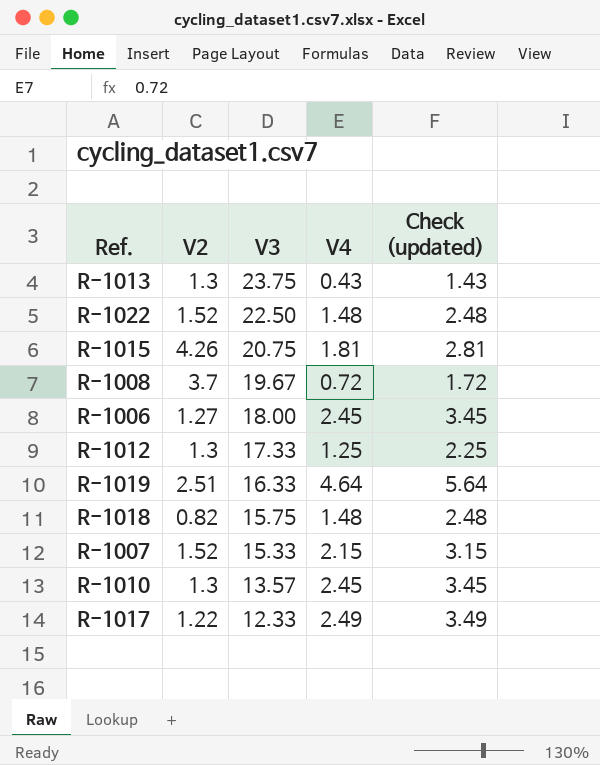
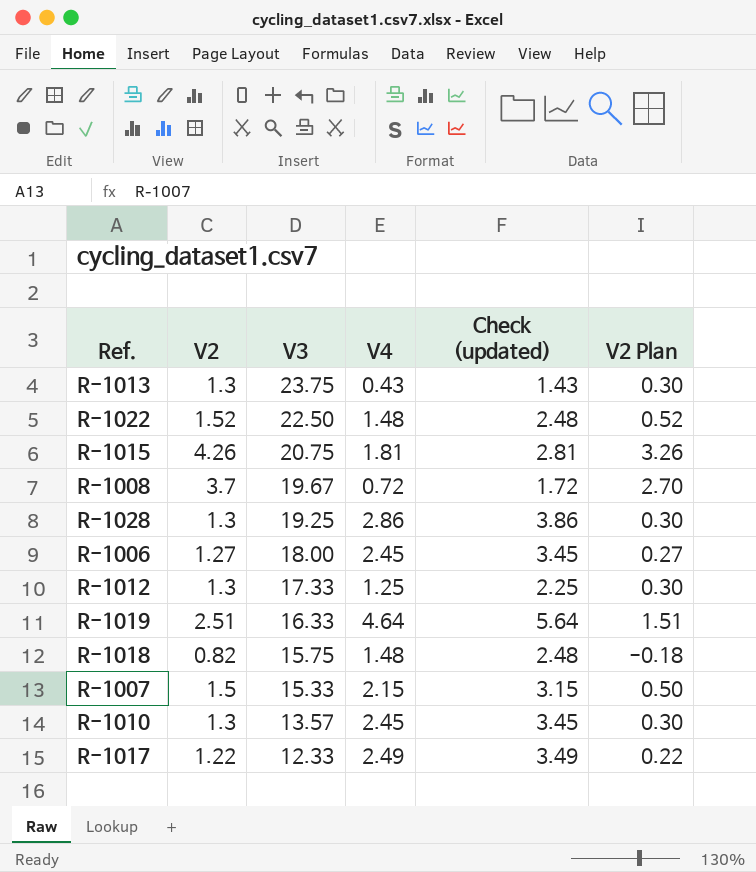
column V2 Plan | formula: none -> [V2] - 1
row R-1028: none -> 1.3 | 19.25 | 2.86 | 3.86 | 0.30
R-1007 | V2: 1.52 -> 1.5

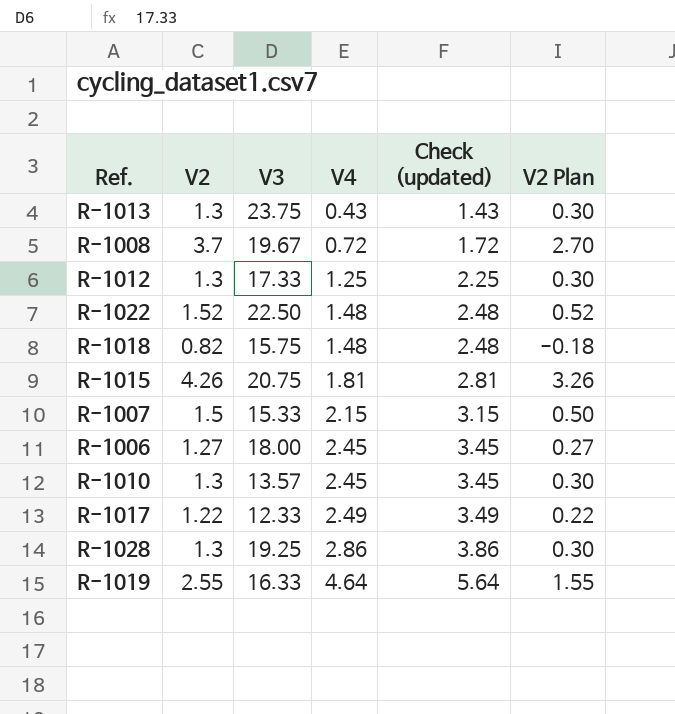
row order: V3 descending -> V4 ascending
R-1019 | V2: 2.51 -> 2.55
R-1019 | V2 Plan: 1.51 -> 1.55

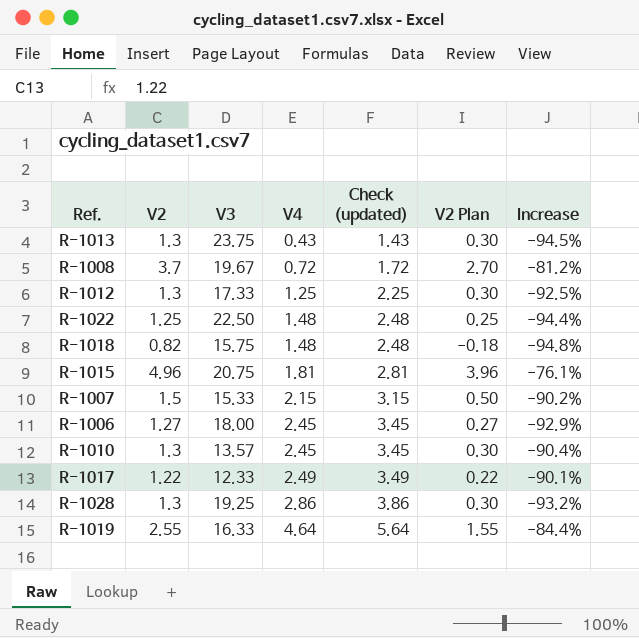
column Increase | formula: none -> ([V2] - [V3]) / [V3]
R-1022 | V2: 1.52 -> 1.25
R-1022 | V2 Plan: 0.52 -> 0.25
R-1015 | V2: 4.26 -> 4.96
R-1015 | V2 Plan: 3.26 -> 3.96

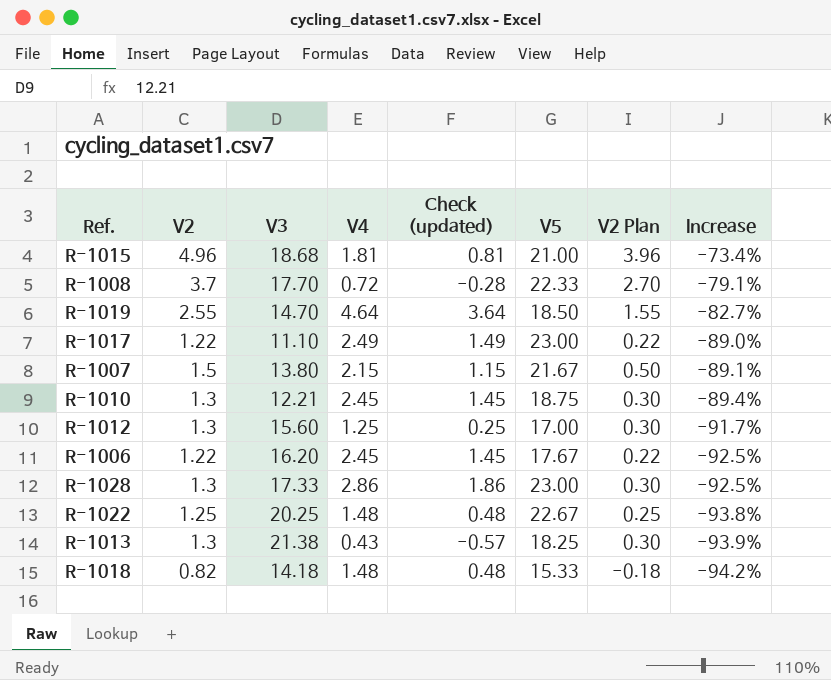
row order: V4 ascending -> Increase descending
column Check (updated) | formula: [V4] + 1 -> [V4] - 1
column V5 | position: none -> 6
R-1015 | V3: 20.75 -> 18.68
R-1015 | Increase: -76.1% -> -73.4%
R-1008 | V3: 19.67 -> 17.70
R-1008 | Increase: -81.2% -> -79.1%
R-1019 | V3: 16.33 -> 14.70
R-1019 | Increase: -84.4% -> -82.7%
R-1017 | V3: 12.33 -> 11.10
R-1017 | Increase: -90.1% -> -89.0%
R-1007 | V3: 15.33 -> 13.80
R-1007 | Increase: -90.2% -> -89.1%
R-1010 | V3: 13.57 -> 12.21
R-1010 | Increase: -90.4% -> -89.4%
R-1012 | V3: 17.33 -> 15.60
R-1012 | Increase: -92.5% -> -91.7%
R-1006 | V2: 1.27 -> 1.22
R-1006 | V3: 18.00 -> 16.20
R-1006 | V2 Plan: 0.27 -> 0.22
R-1006 | Increase: -92.9% -> -92.5%
R-1028 | V3: 19.25 -> 17.33
R-1028 | Increase: -93.2% -> -92.5%
R-1022 | V3: 22.50 -> 20.25
R-1022 | Increase: -94.4% -> -93.8%
R-1013 | V3: 23.75 -> 21.38
R-1013 | Increase: -94.5% -> -93.9%
R-1018 | V3: 15.75 -> 14.18
R-1018 | Increase: -94.8% -> -94.2%

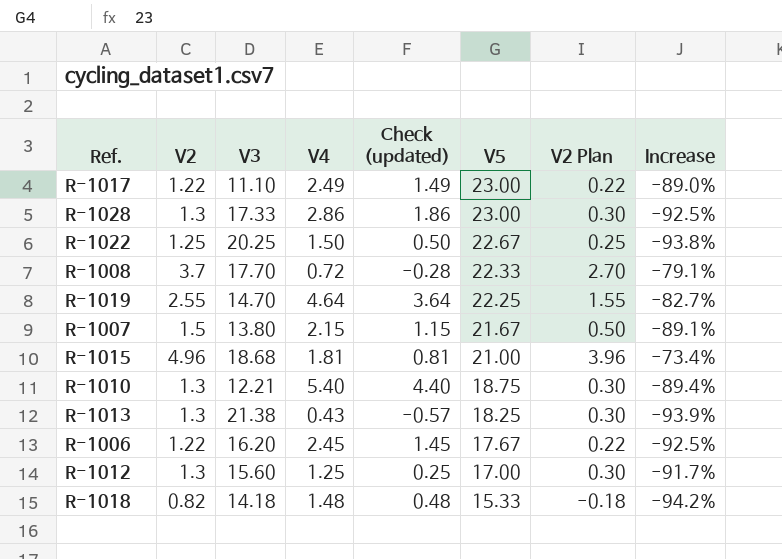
row order: Increase descending -> V5 descending
R-1022 | V4: 1.48 -> 1.50
R-1022 | Check (updated): 0.48 -> 0.50
R-1019 | V5: 18.50 -> 22.25
R-1010 | V4: 2.45 -> 5.40
R-1010 | Check (updated): 1.45 -> 4.40

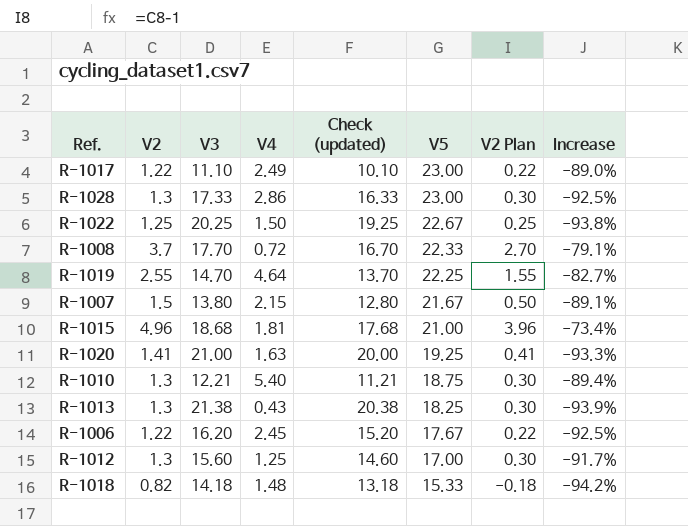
column Check (updated) | formula: [V4] - 1 -> [V3] - 1
row R-1020: none -> 1.41 | 21.00 | 1.63 | 20.00 | 19.25 | 0.41 | -93.3%

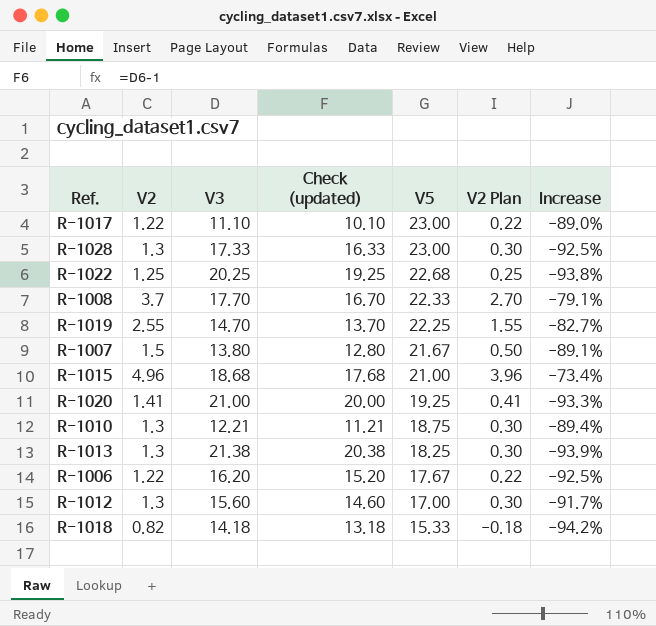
column V4 | position: 4 -> none
R-1022 | V5: 22.67 -> 22.68

